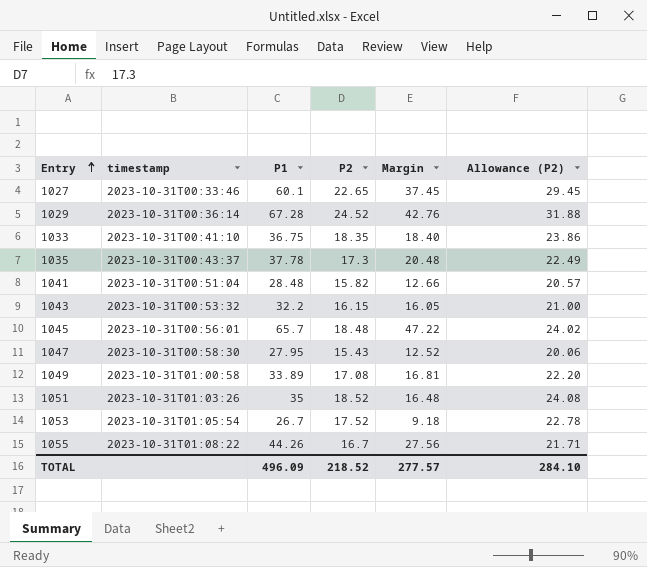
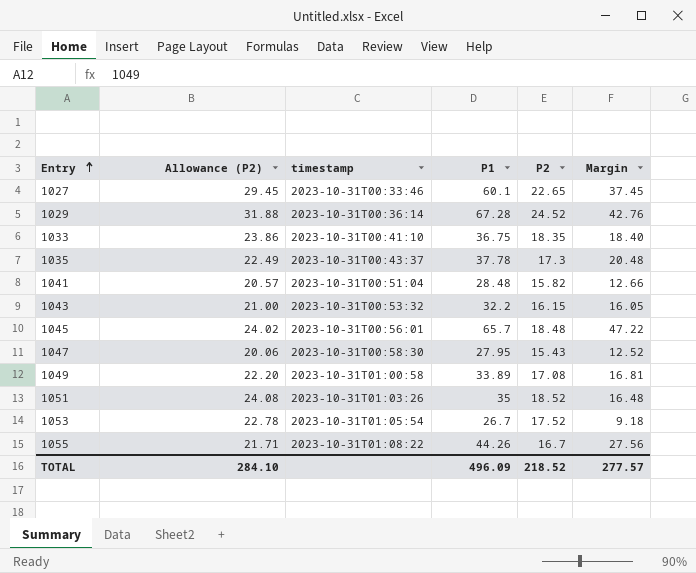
column Allowance (P2) | position: 6 -> 2

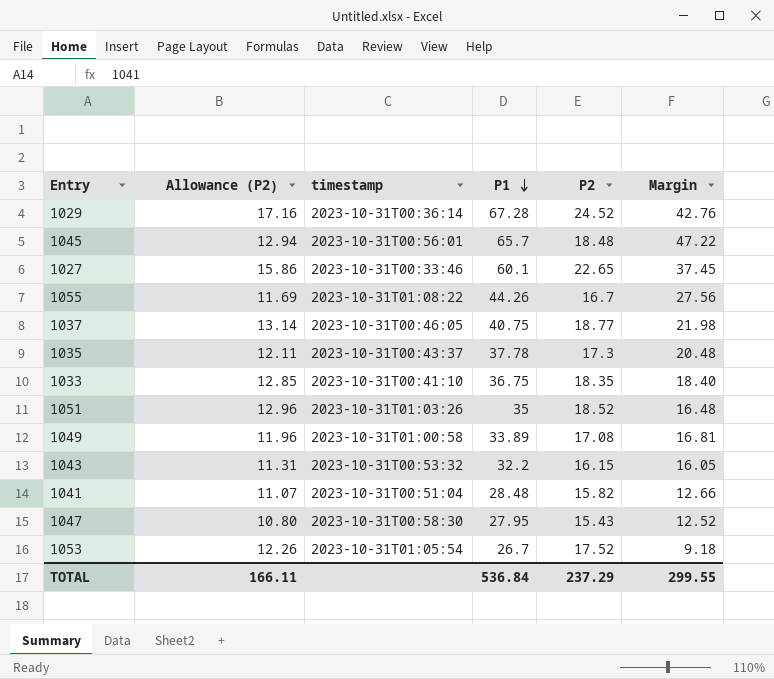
row order: Entry ascending -> P1 descending
column Allowance (P2) | formula: [P2] * 1.3 -> [P2] * 0.7
row 1037: none -> 13.14 | 2023-10-31T00:46:05 | 40.75 | 18.77 | 21.98
TOTAL | Allowance (P2): 284.10 -> 166.11
TOTAL | P1: 496.09 -> 536.84
TOTAL | P2: 218.52 -> 237.29
TOTAL | Margin: 277.57 -> 299.55

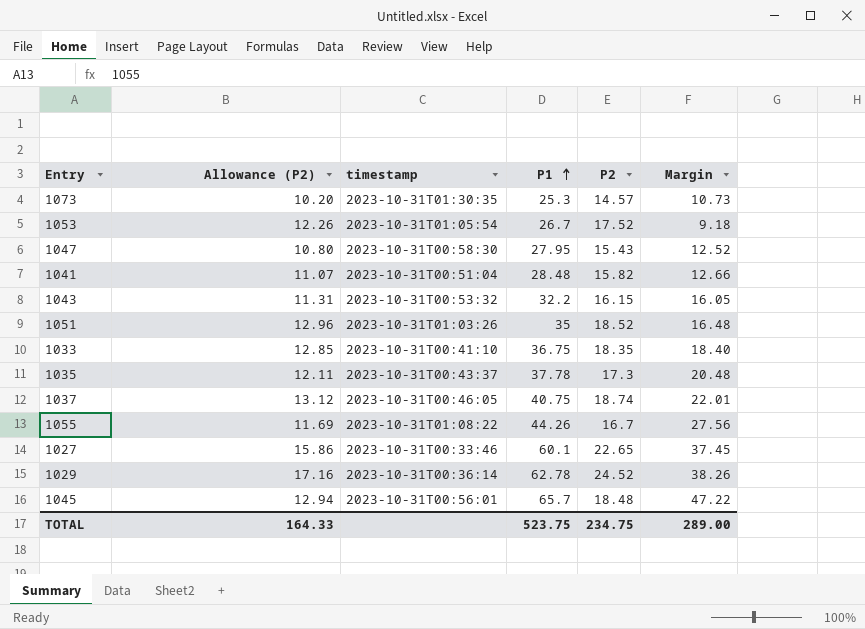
row order: P1 descending -> P1 ascending
row 1049: 11.96 | 2023-10-31T01:00:58 | 33.89 | 17.08 | 16.81 -> none
row 1073: none -> 10.20 | 2023-10-31T01:30:35 | 25.3 | 14.57 | 10.73
1037 | Allowance (P2): 13.14 -> 13.12
1037 | P2: 18.77 -> 18.74
1037 | Margin: 21.98 -> 22.01
1029 | P1: 67.28 -> 62.78
1029 | Margin: 42.76 -> 38.26
TOTAL | Allowance (P2): 166.11 -> 164.33
TOTAL | P1: 536.84 -> 523.75
TOTAL | P2: 237.29 -> 234.75
TOTAL | Margin: 299.55 -> 289.00

